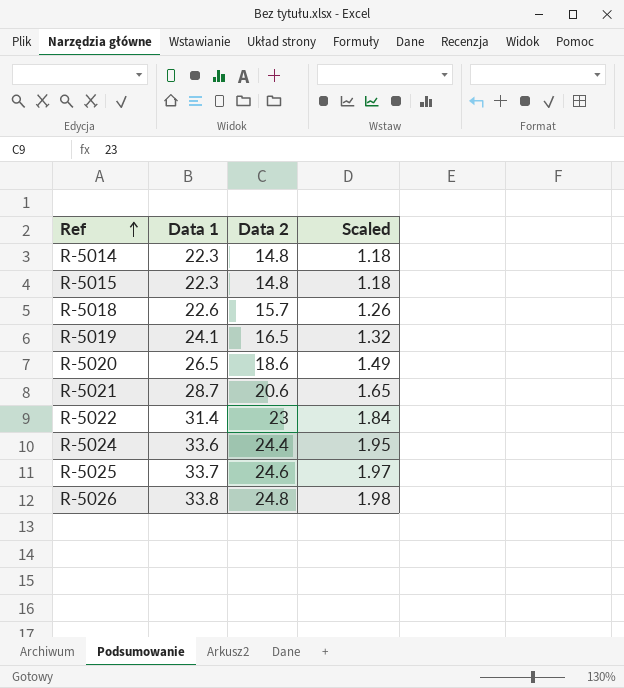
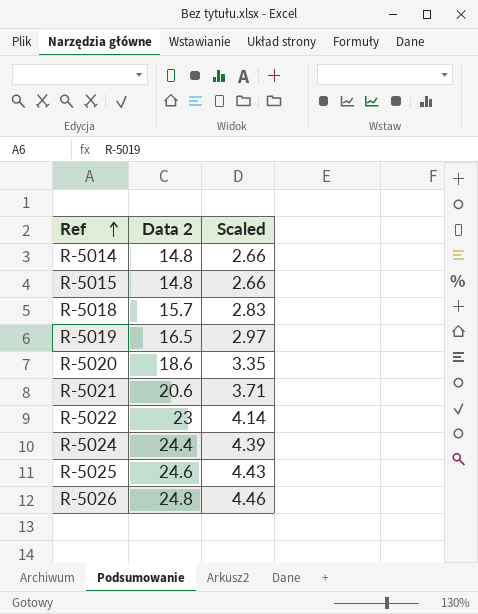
column Data 1 | position: 2 -> none
column Scaled | formula: [Data 2] * 0.08 -> [Data 2] * 0.18

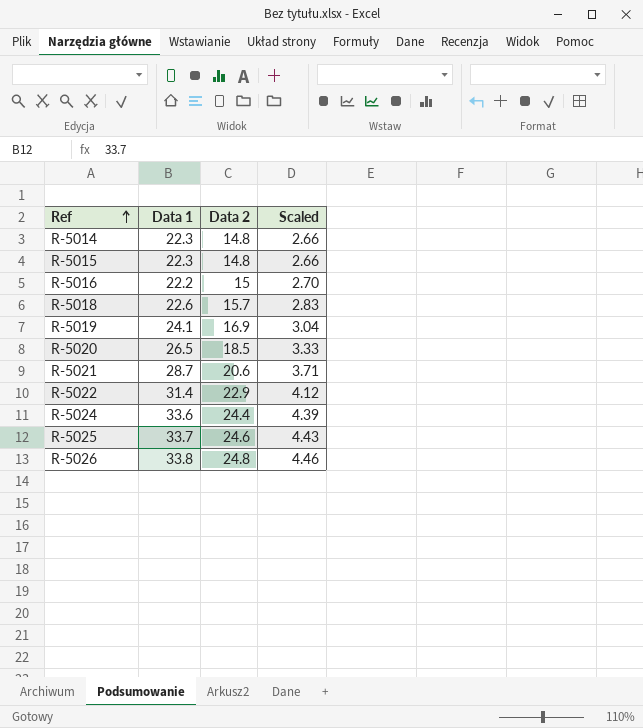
column Data 1 | position: none -> 2
row R-5016: none -> 22.2 | 15 | 2.70
R-5019 | Data 2: 16.5 -> 16.9
R-5019 | Scaled: 2.97 -> 3.04
R-5020 | Data 2: 18.6 -> 18.5
R-5020 | Scaled: 3.35 -> 3.33
R-5022 | Data 2: 23 -> 22.9
R-5022 | Scaled: 4.14 -> 4.12

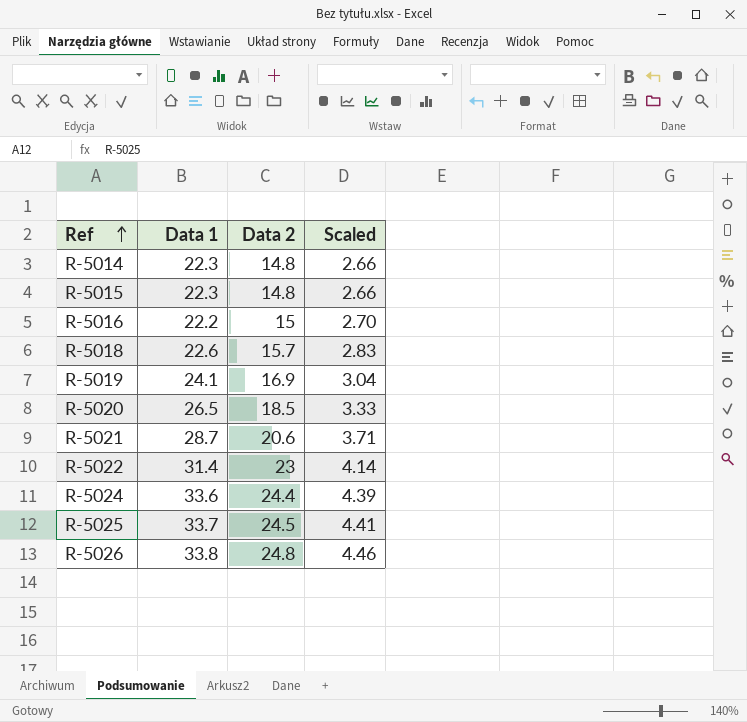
R-5022 | Data 2: 22.9 -> 23
R-5022 | Scaled: 4.12 -> 4.14
R-5025 | Data 2: 24.6 -> 24.5
R-5025 | Scaled: 4.43 -> 4.41

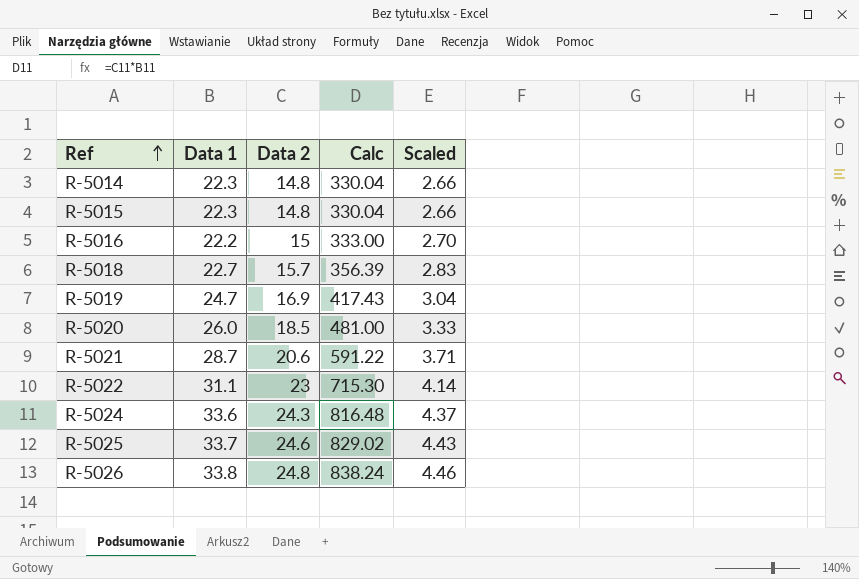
column Calc | formula: none -> [Data 1] * [Data 2]
R-5018 | Data 1: 22.6 -> 22.7
R-5019 | Data 1: 24.1 -> 24.7
R-5020 | Data 1: 26.5 -> 26.0
R-5022 | Data 1: 31.4 -> 31.1
R-5024 | Data 2: 24.4 -> 24.3
R-5024 | Scaled: 4.39 -> 4.37
R-5025 | Data 2: 24.5 -> 24.6
R-5025 | Scaled: 4.41 -> 4.43

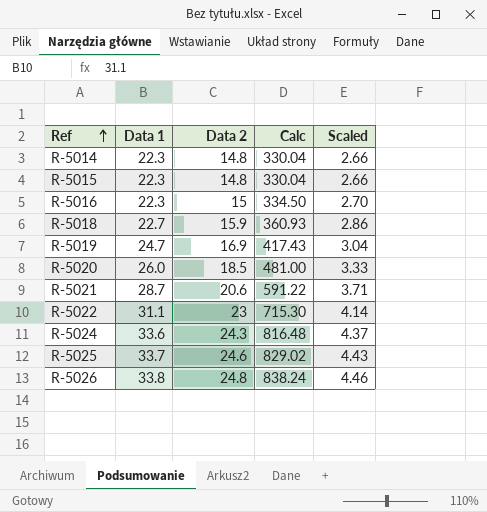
R-5016 | Data 1: 22.2 -> 22.3
R-5016 | Calc: 333.00 -> 334.50
R-5018 | Data 2: 15.7 -> 15.9
R-5018 | Calc: 356.39 -> 360.93
R-5018 | Scaled: 2.83 -> 2.86

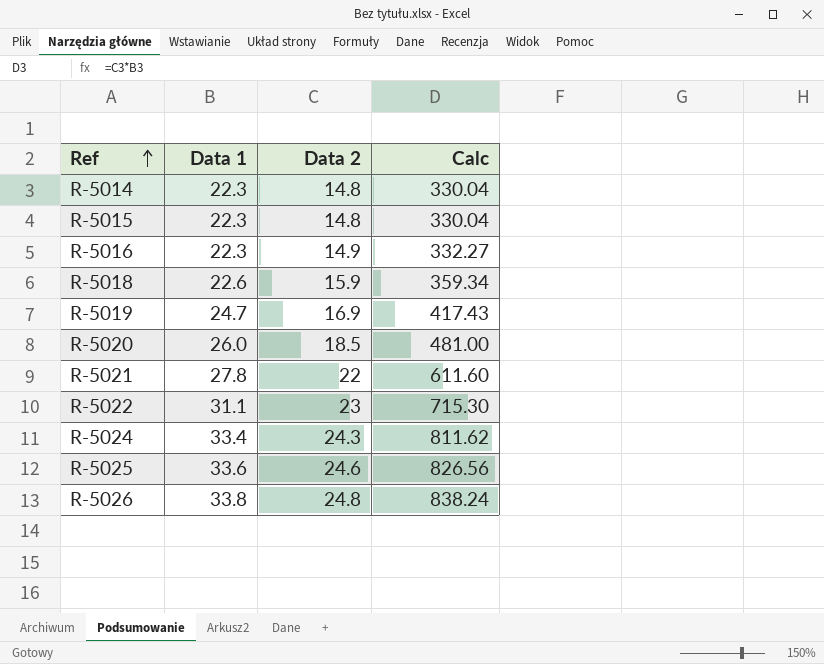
column Scaled | formula: [Data 2] * 0.18 -> none
R-5016 | Data 2: 15 -> 14.9
R-5016 | Calc: 334.50 -> 332.27
R-5018 | Data 1: 22.7 -> 22.6
R-5018 | Calc: 360.93 -> 359.34
R-5021 | Data 1: 28.7 -> 27.8
R-5021 | Data 2: 20.6 -> 22
R-5021 | Calc: 591.22 -> 611.60
R-5024 | Data 1: 33.6 -> 33.4
R-5024 | Calc: 816.48 -> 811.62
R-5025 | Data 1: 33.7 -> 33.6
R-5025 | Calc: 829.02 -> 826.56

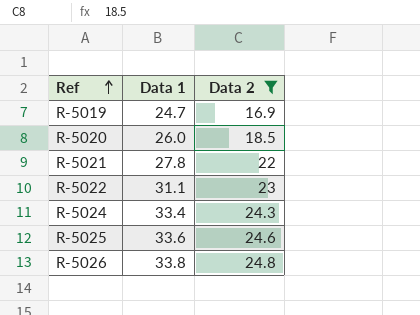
filter: none -> Data 2 >= 16.9
column Calc | formula: [Data 1] * [Data 2] -> none

